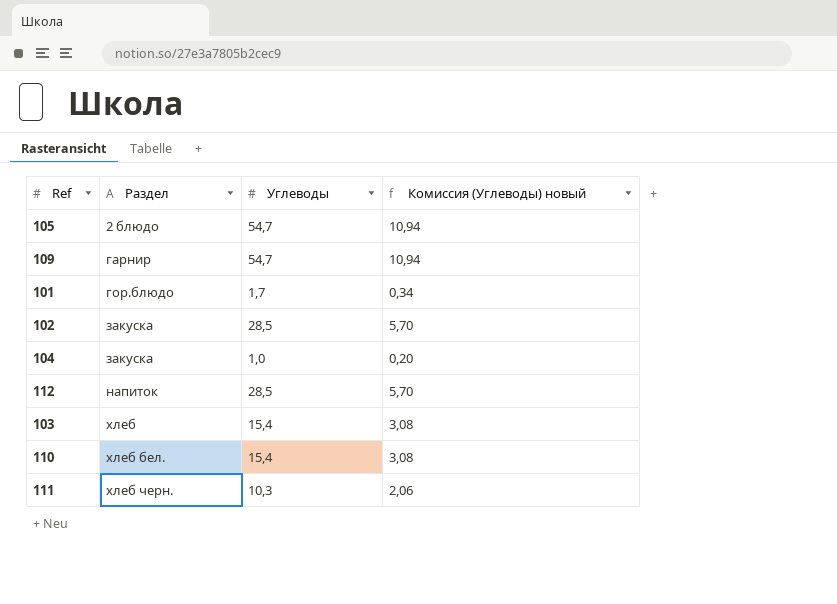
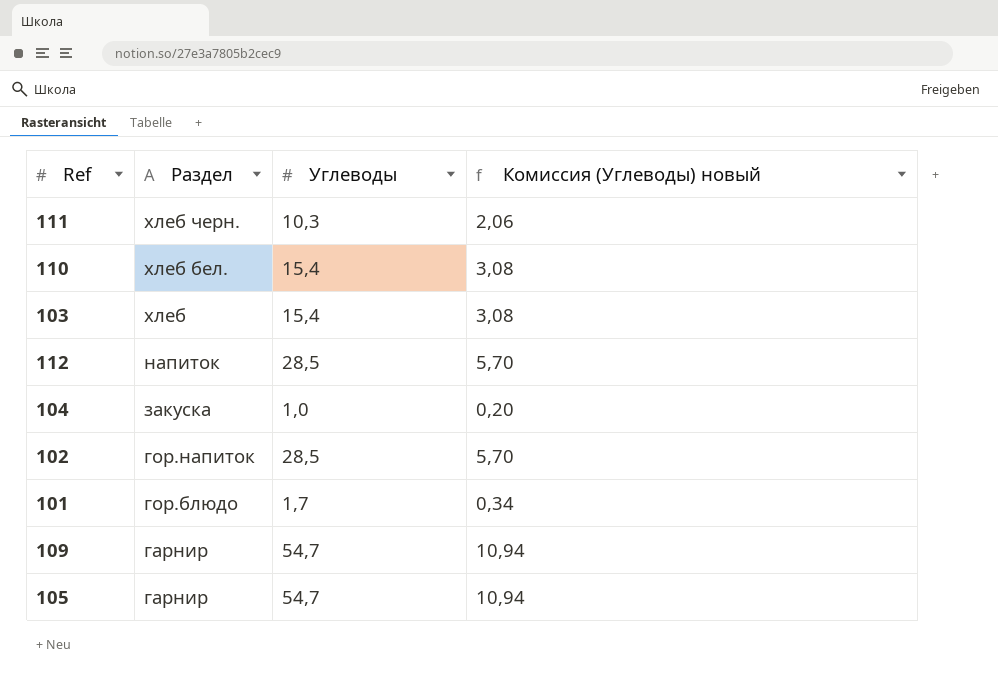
row order: Раздел ascending -> Раздел descending
102 | Раздел: закуска -> гор.напиток
105 | Раздел: 2 блюдо -> гарнир

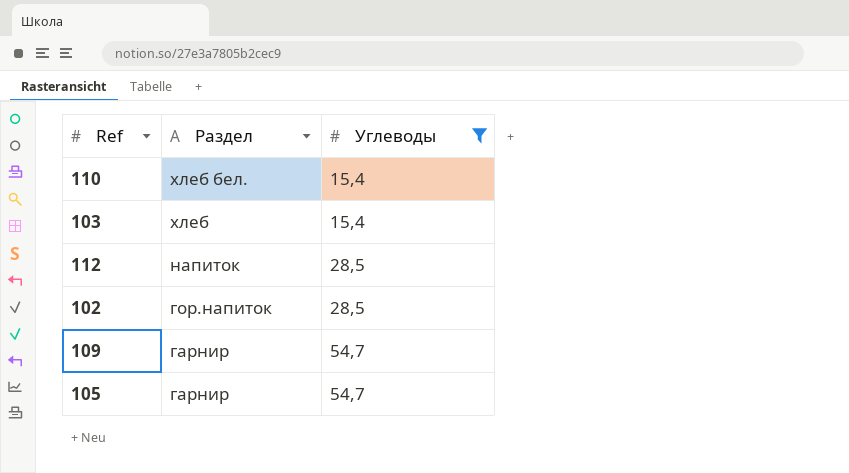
filter: none -> Углеводы >= 15,4
column Комиссия (Углеводы) новый | formula: [Углеводы] * 0,2 -> none

